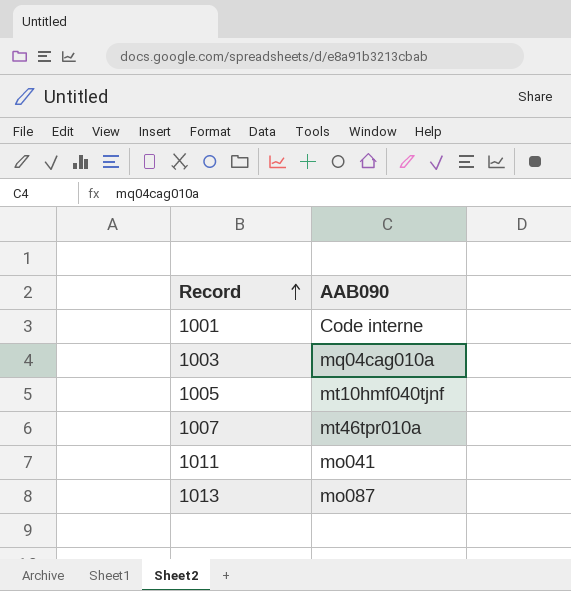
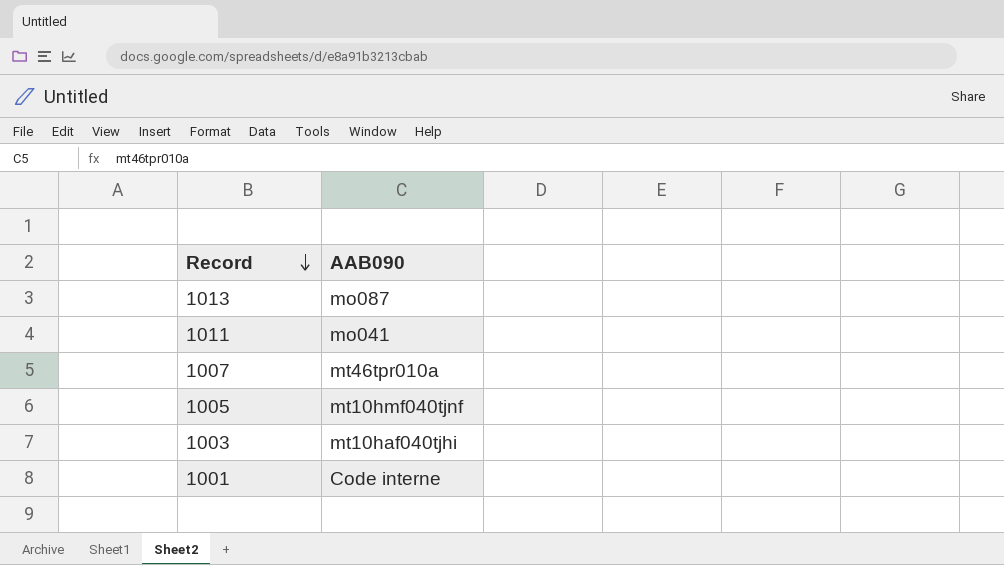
row order: Record ascending -> Record descending
1003 | AAB090: mq04cag010a -> mt10haf040tjhi

